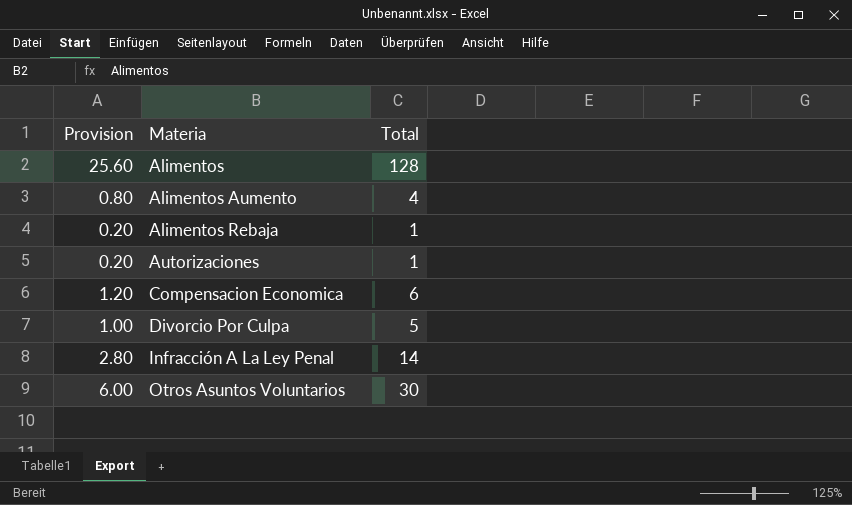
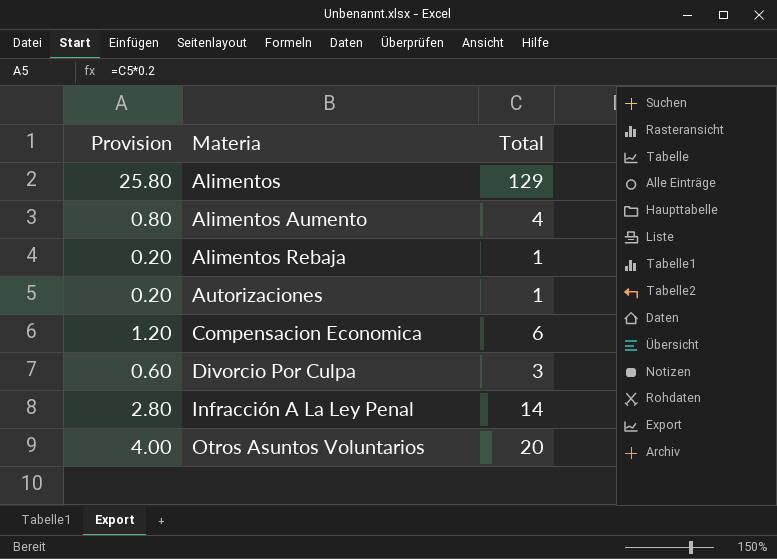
Alimentos | Provision: 25.60 -> 25.80
Alimentos | Total: 128 -> 129
Divorcio Por Culpa | Provision: 1.00 -> 0.60
Divorcio Por Culpa | Total: 5 -> 3
Otros Asuntos Voluntarios | Provision: 6.00 -> 4.00
Otros Asuntos Voluntarios | Total: 30 -> 20

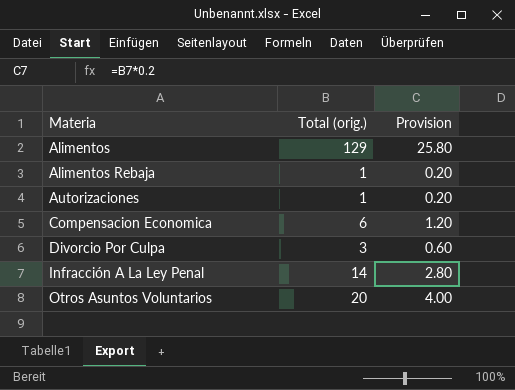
column name: Total -> Total (orig.)
column Provision | position: 1 -> 3
row Alimentos Aumento: 0.80 | 4 -> none

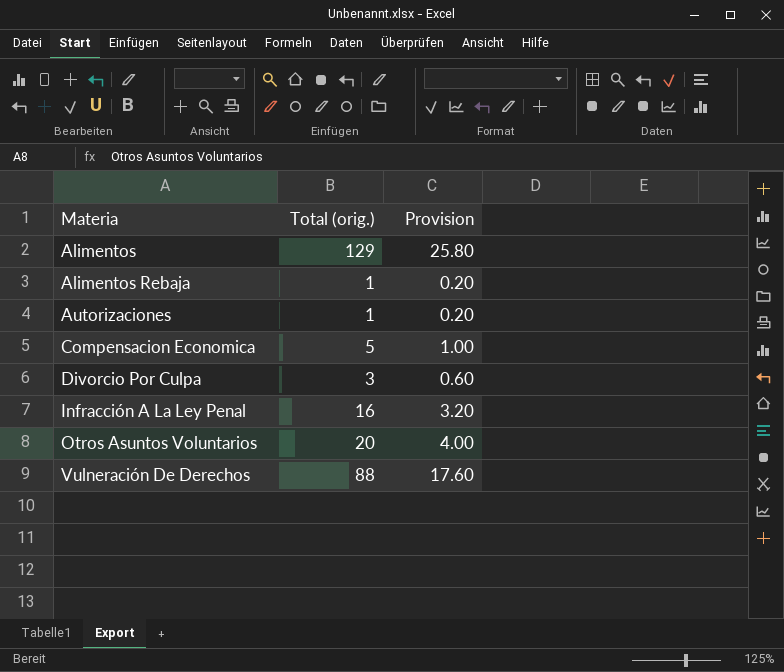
Compensacion Economica | Total (orig.): 6 -> 5
Compensacion Economica | Provision: 1.20 -> 1.00
Infracción A La Ley Penal | Total (orig.): 14 -> 16
Infracción A La Ley Penal | Provision: 2.80 -> 3.20
row Vulneración De Derechos: none -> 88 | 17.60

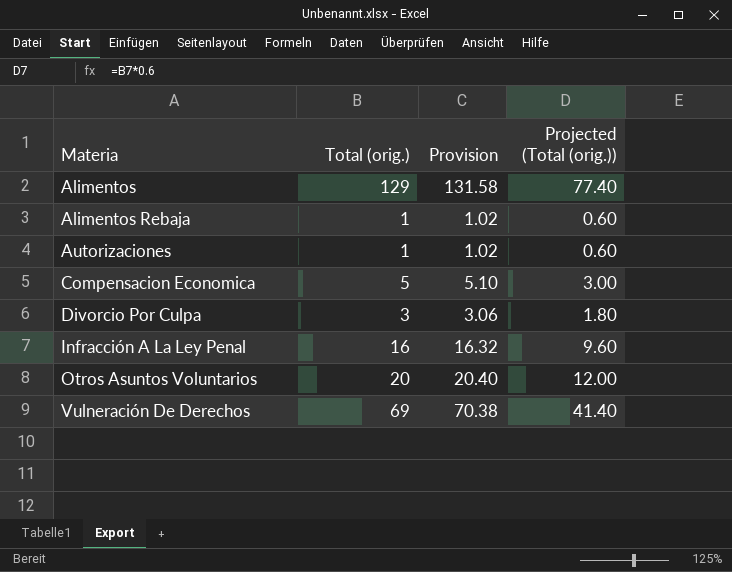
column Provision | formula: [Total (orig.)] * 0.2 -> [Total (orig.)] * 1.02
column Projected (Total (orig.)) | formula: none -> [Total (orig.)] * 0.6
Vulneración De Derechos | Total (orig.): 88 -> 69

